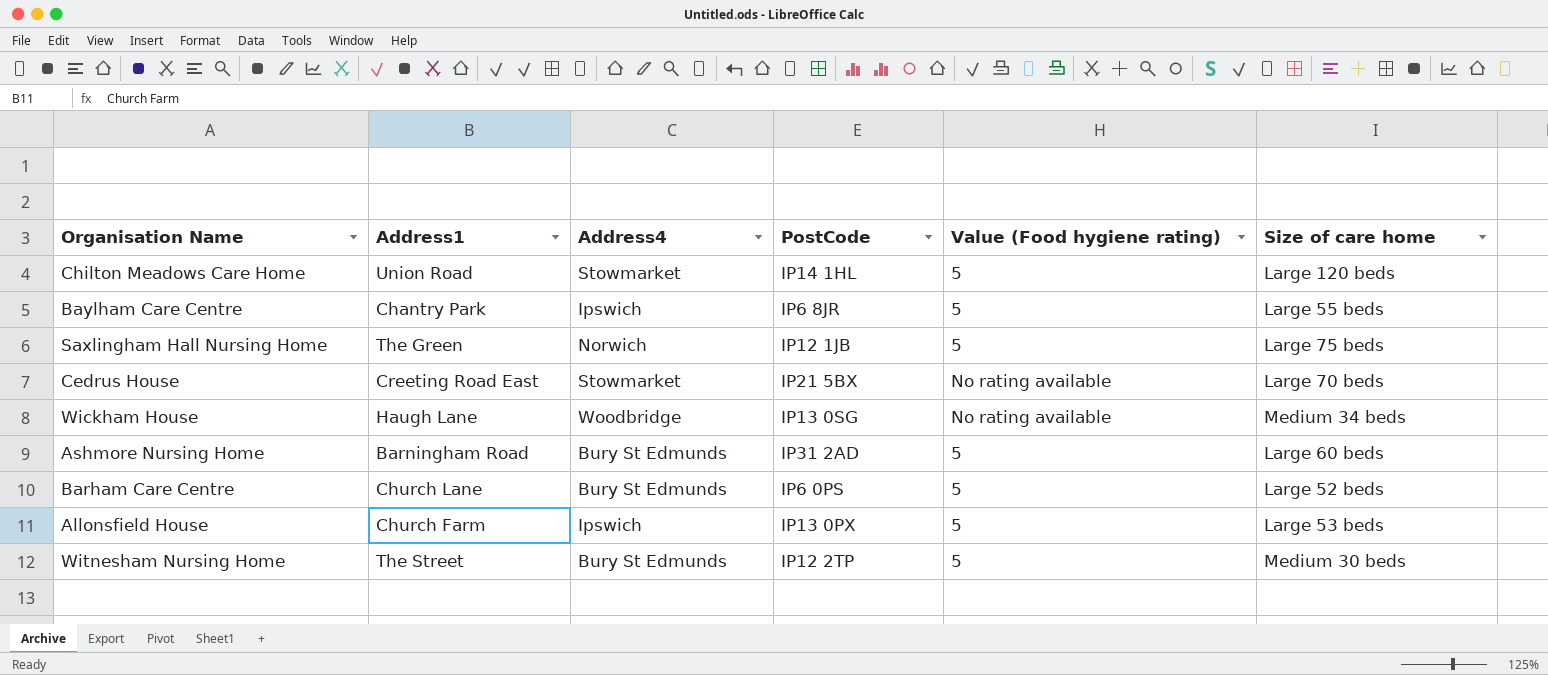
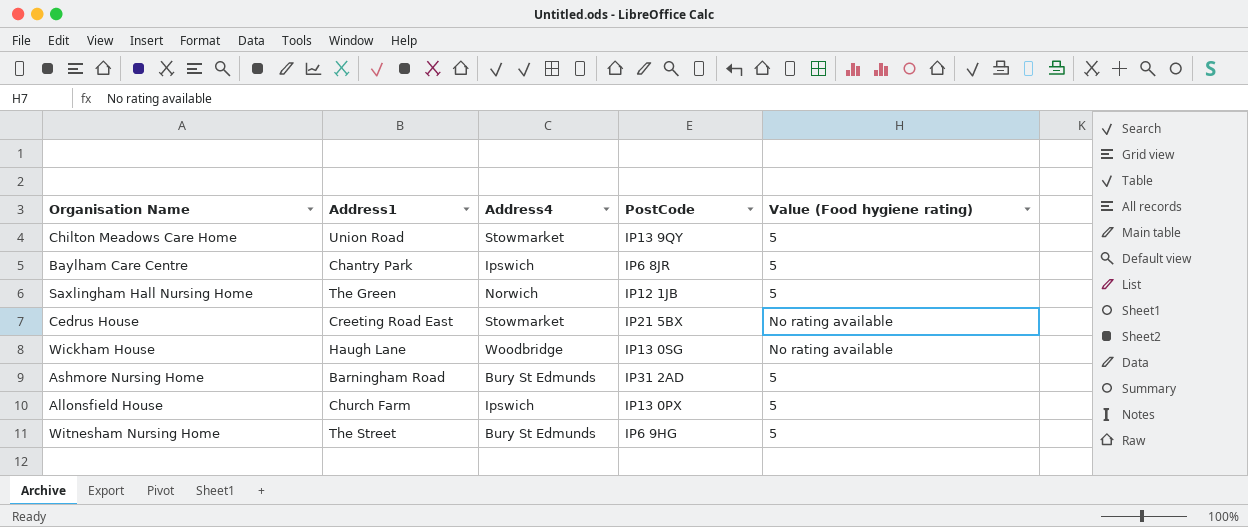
column Size of care home | position: 6 -> none
row Barham Care Centre: Church Lane | Bury St Edmunds | IP6 0PS | 5 | Large 52 beds -> none
Chilton Meadows Care Home | PostCode: IP14 1HL -> IP13 9QY
Witnesham Nursing Home | PostCode: IP12 2TP -> IP6 9HG

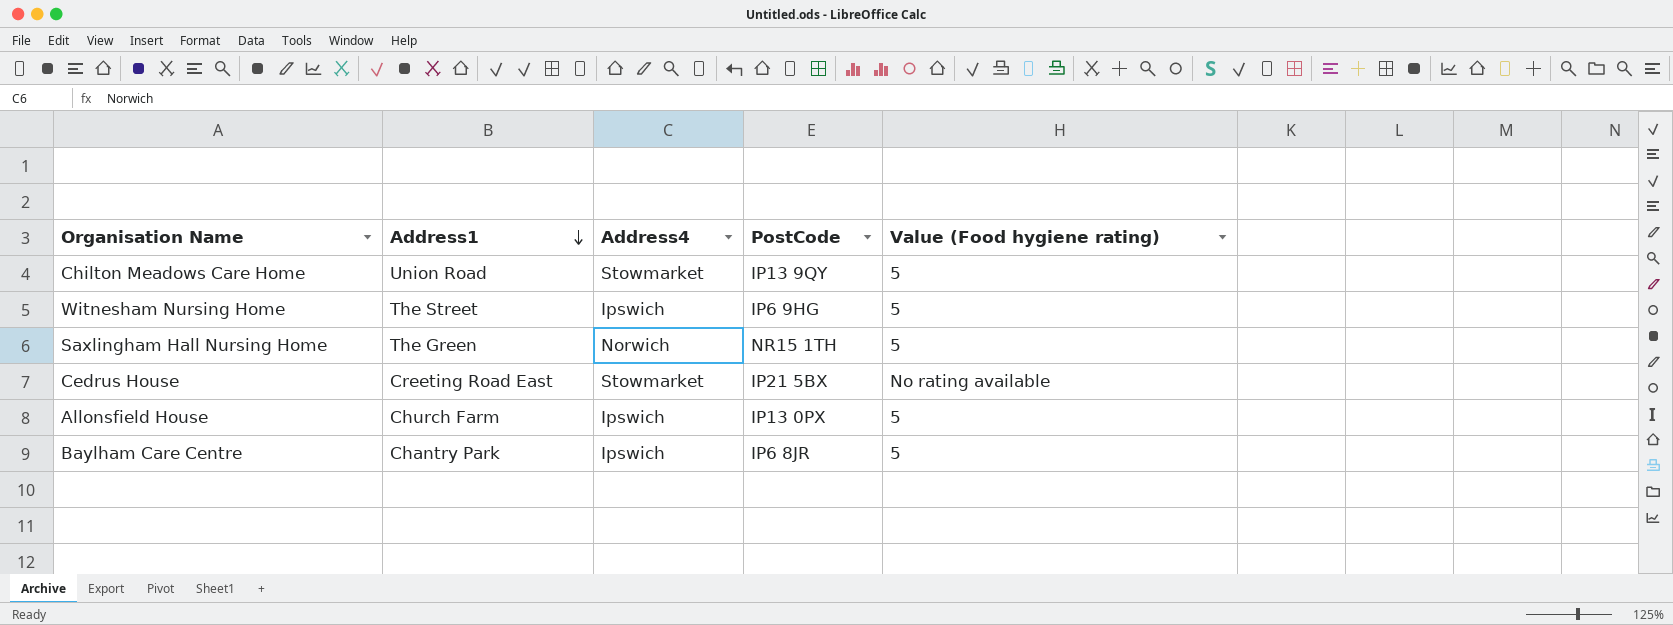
row order: none -> Address1 descending
row Wickham House: Haugh Lane | Woodbridge | IP13 0SG | No rating available -> none
row Ashmore Nursing Home: Barningham Road | Bury St Edmunds | IP31 2AD | 5 -> none
Witnesham Nursing Home | Address4: Bury St Edmunds -> Ipswich
Saxlingham Hall Nursing Home | PostCode: IP12 1JB -> NR15 1TH

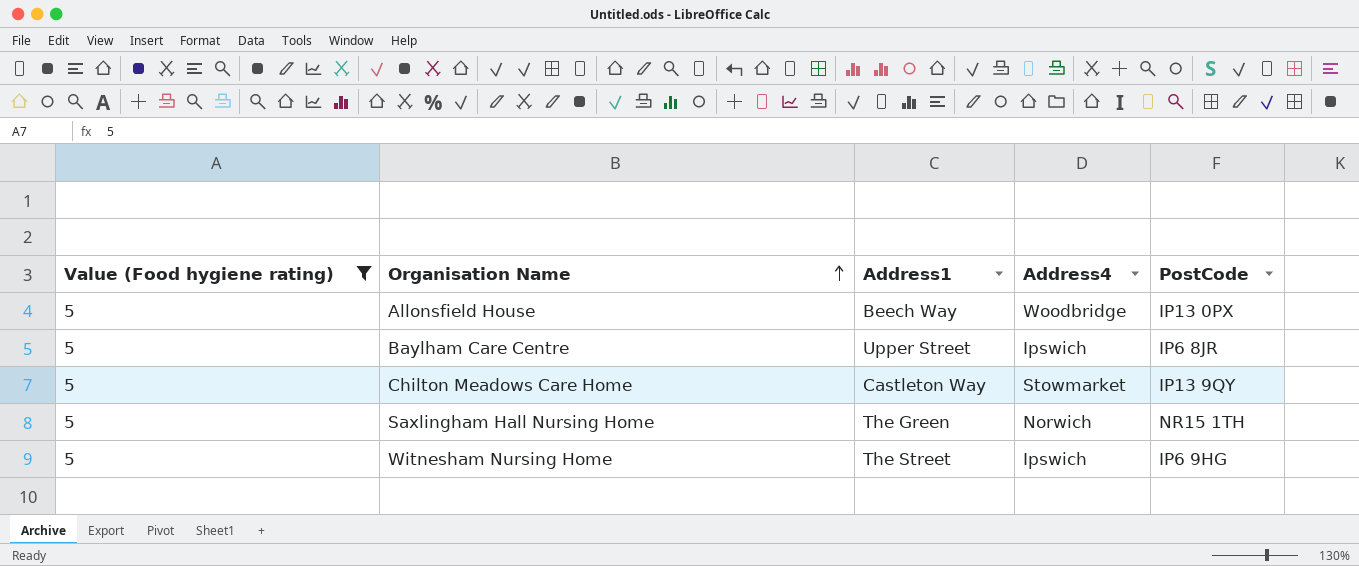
filter: none -> Value (Food hygiene rating) = 5
row order: Address1 descending -> Organisation Name ascending
column Value (Food hygiene rating) | position: 5 -> 1
Allonsfield House | Address1: Church Farm -> Beech Way
Allonsfield House | Address4: Ipswich -> Woodbridge
Baylham Care Centre | Address1: Chantry Park -> Upper Street
Chilton Meadows Care Home | Address1: Union Road -> Castleton Way

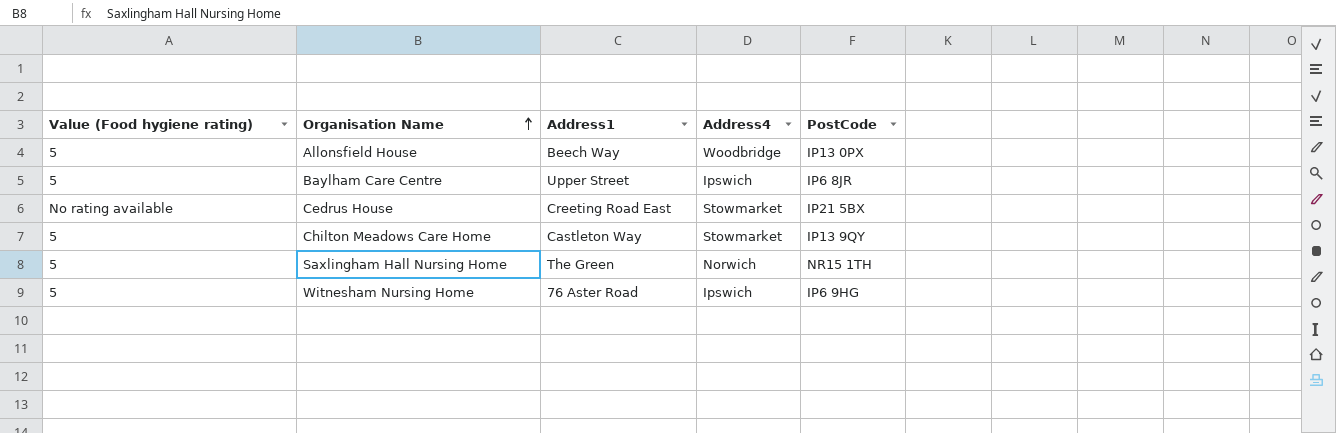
filter: Value (Food hygiene rating) = 5 -> none
Witnesham Nursing Home | Address1: The Street -> 76 Aster Road

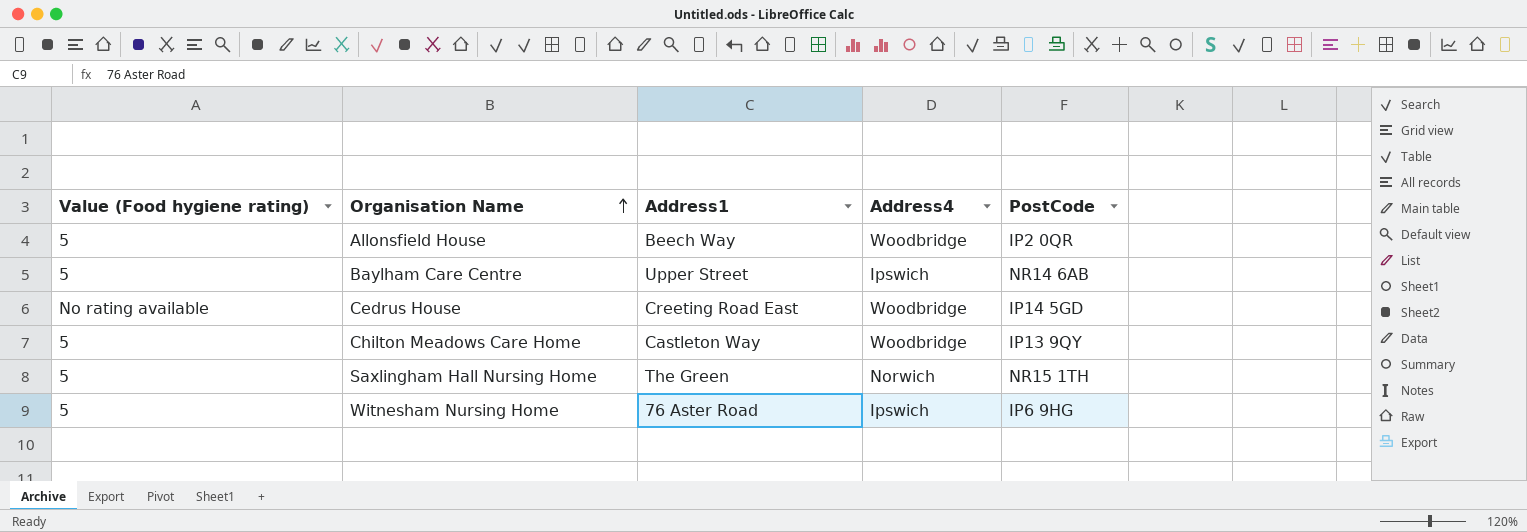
Allonsfield House | PostCode: IP13 0PX -> IP2 0QR
Baylham Care Centre | PostCode: IP6 8JR -> NR14 6AB
Cedrus House | Address4: Stowmarket -> Woodbridge
Cedrus House | PostCode: IP21 5BX -> IP14 5GD
Chilton Meadows Care Home | Address4: Stowmarket -> Woodbridge

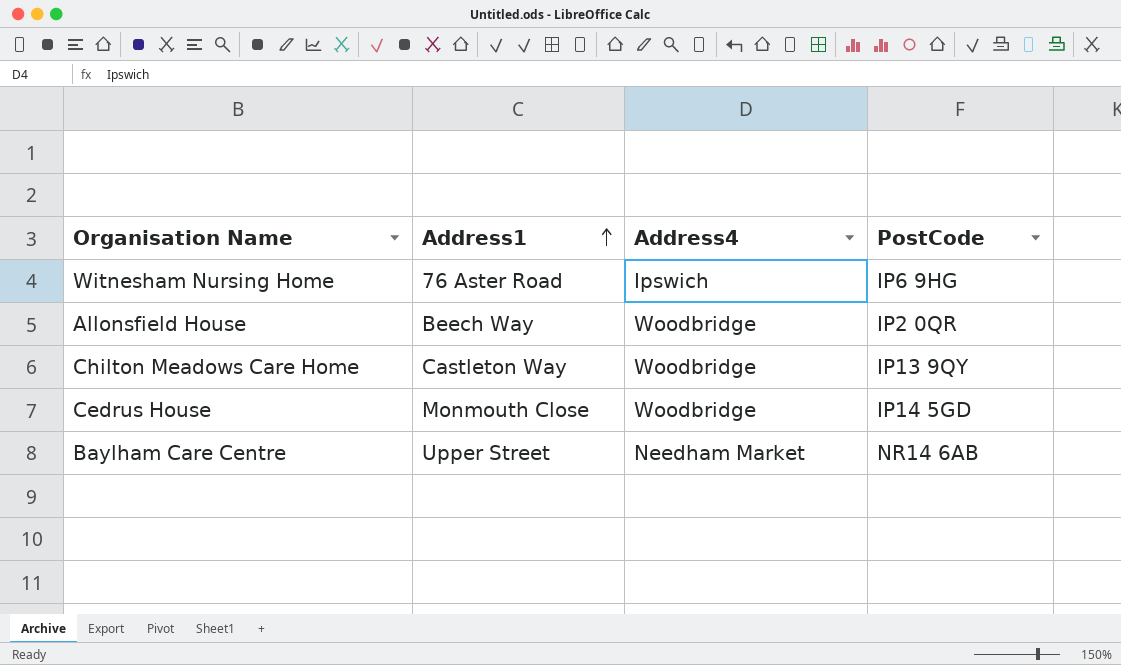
row order: Organisation Name ascending -> Address1 ascending
column Value (Food hygiene rating) | position: 1 -> none
row Saxlingham Hall Nursing Home: 5 | The Green | Norwich | NR15 1TH -> none
Cedrus House | Address1: Creeting Road East -> Monmouth Close
Baylham Care Centre | Address4: Ipswich -> Needham Market

